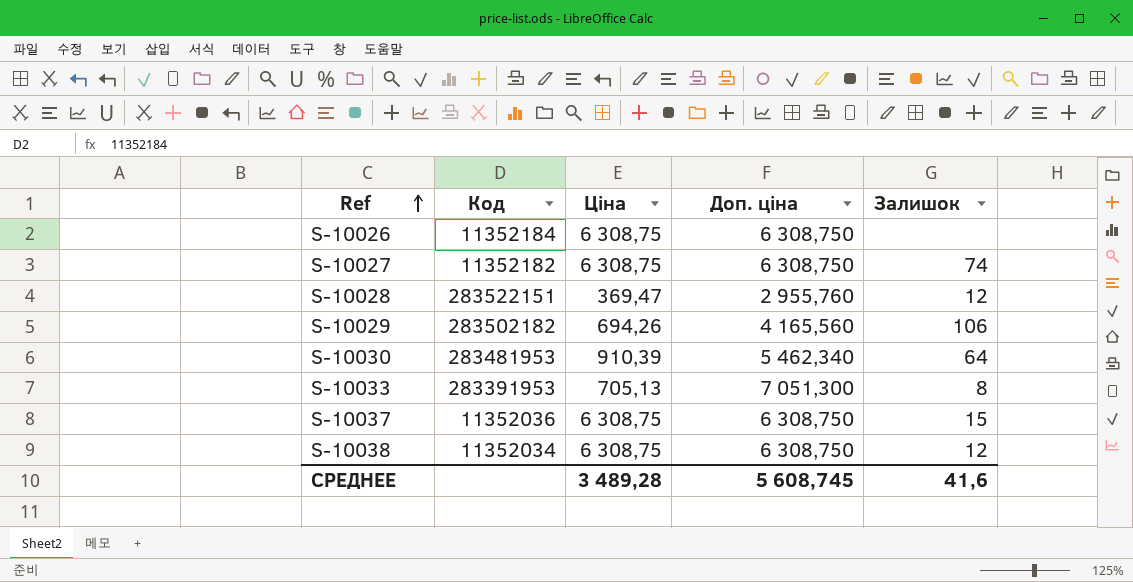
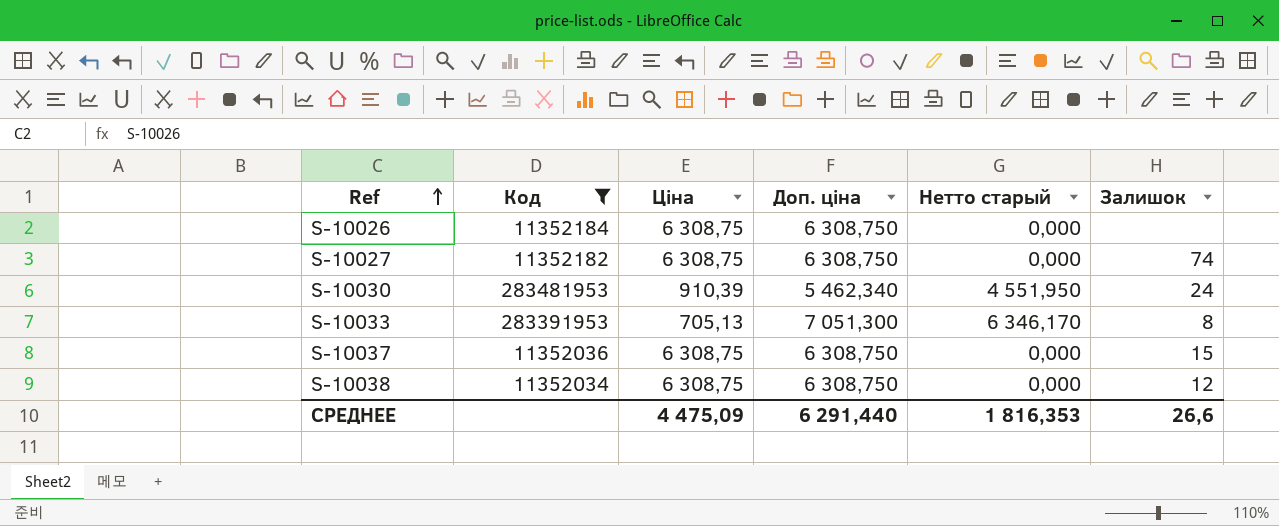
filter: none -> Код <= 283481953
column Нетто старый | formula: none -> [Доп. ціна] - [Ціна]
S-10030 | Залишок: 64 -> 24
СРЕДНЕЕ | Ціна: 3 489,28 -> 4 475,09
СРЕДНЕЕ | Доп. ціна: 5 608,745 -> 6 291,440
СРЕДНЕЕ | Залишок: 41,6 -> 26,6

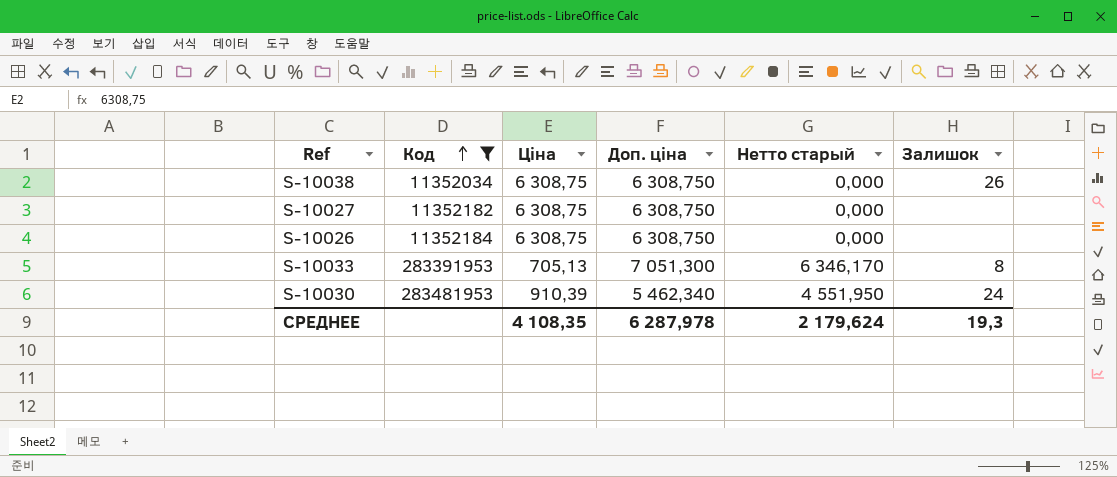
row order: Ref ascending -> Код ascending
row S-10037: 11352036 | 6 308,75 | 6 308,750 | 0,000 | 15 -> none
S-10038 | Залишок: 12 -> 26
S-10027 | Залишок: 74 -> none
СРЕДНЕЕ | Ціна: 4 475,09 -> 4 108,35
СРЕДНЕЕ | Доп. ціна: 6 291,440 -> 6 287,978
СРЕДНЕЕ | Нетто старый: 1 816,353 -> 2 179,624
СРЕДНЕЕ | Залишок: 26,6 -> 19,3

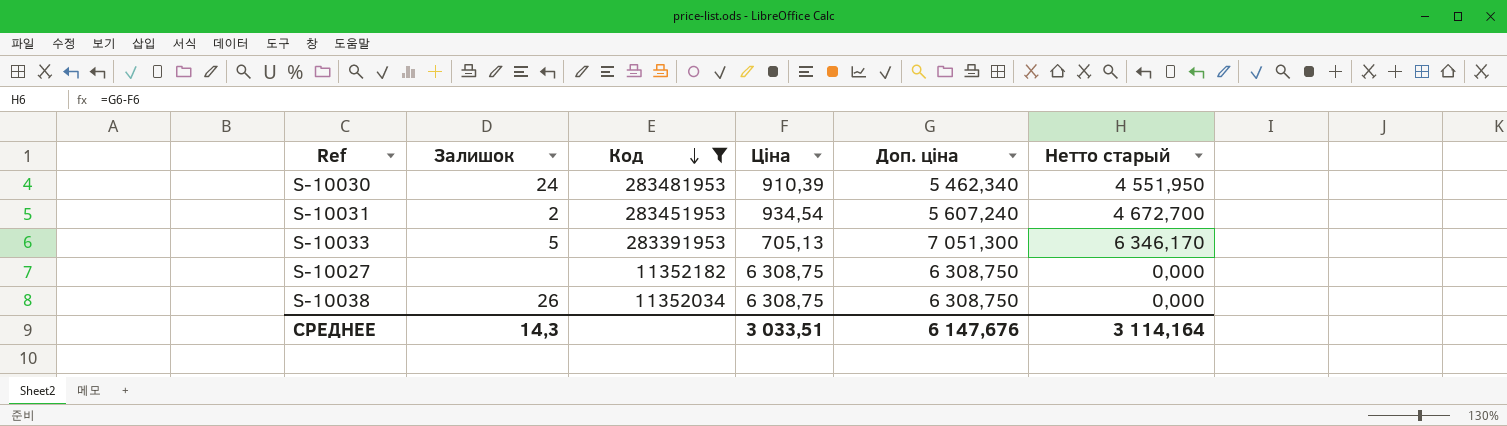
row order: Код ascending -> Код descending
column Залишок | position: 6 -> 2
row S-10026: 11352184 | 6 308,75 | 6 308,750 | 0,000 | none -> none
row S-10031: none -> 2 | 283451953 | 934,54 | 5 607,240 | 4 672,700
S-10033 | Залишок: 8 -> 5
СРЕДНЕЕ | Залишок: 19,3 -> 14,3
СРЕДНЕЕ | Ціна: 4 108,35 -> 3 033,51
СРЕДНЕЕ | Доп. ціна: 6 287,978 -> 6 147,676
СРЕДНЕЕ | Нетто старый: 2 179,624 -> 3 114,164

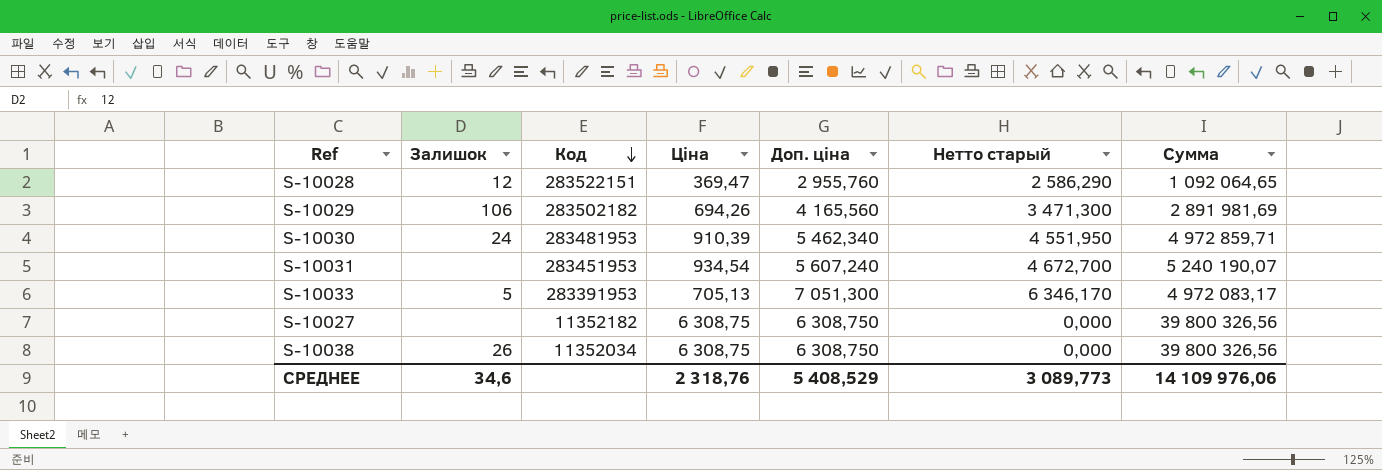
filter: Код <= 283481953 -> none
column Сумма | formula: none -> [Ціна] * [Доп. ціна]
S-10031 | Залишок: 2 -> none
СРЕДНЕЕ | Залишок: 14,3 -> 34,6
СРЕДНЕЕ | Ціна: 3 033,51 -> 2 318,76
СРЕДНЕЕ | Доп. ціна: 6 147,676 -> 5 408,529
СРЕДНЕЕ | Нетто старый: 3 114,164 -> 3 089,773

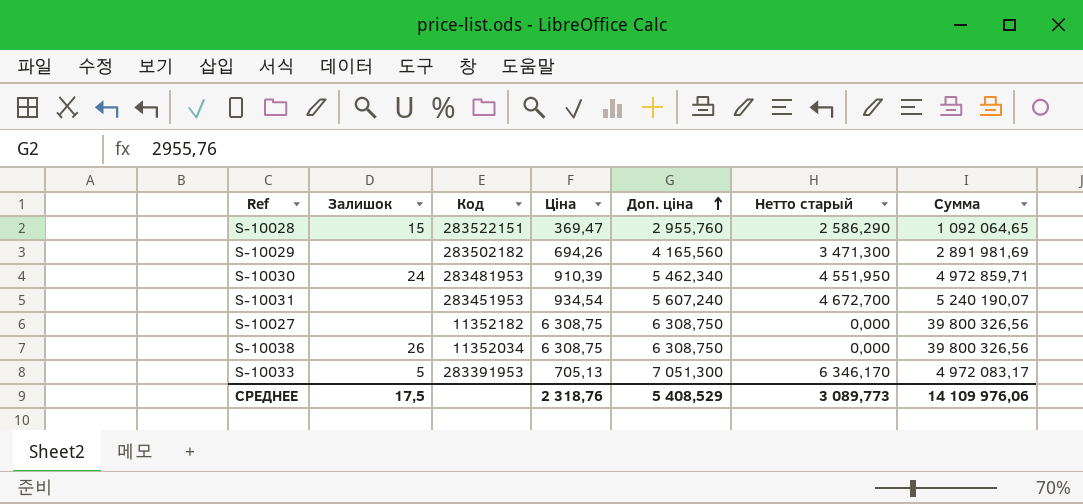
row order: Код descending -> Доп. ціна ascending
S-10028 | Залишок: 12 -> 15
S-10029 | Залишок: 106 -> none
СРЕДНЕЕ | Залишок: 34,6 -> 17,5

